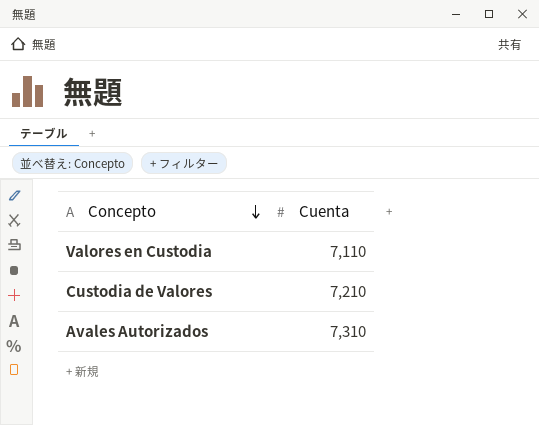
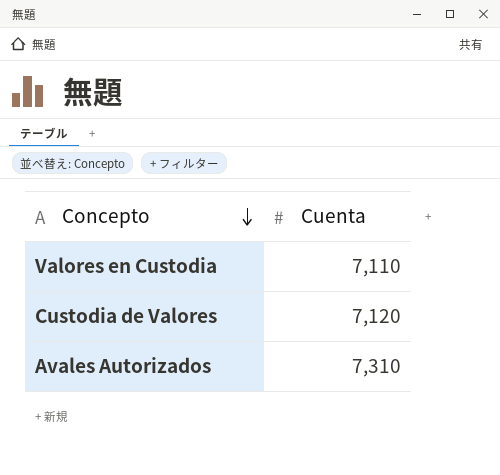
Custodia de Valores | Cuenta: 7,210 -> 7,120

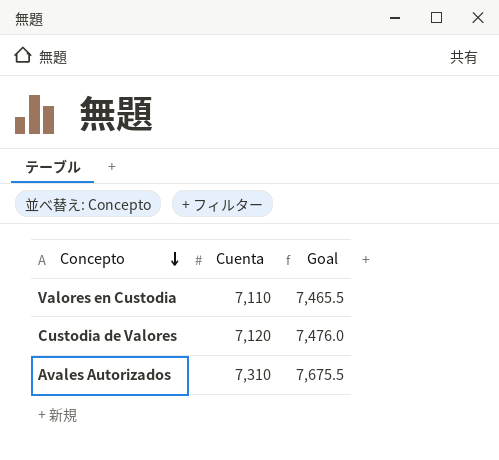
column Goal | formula: none -> [Cuenta] * 1.05

